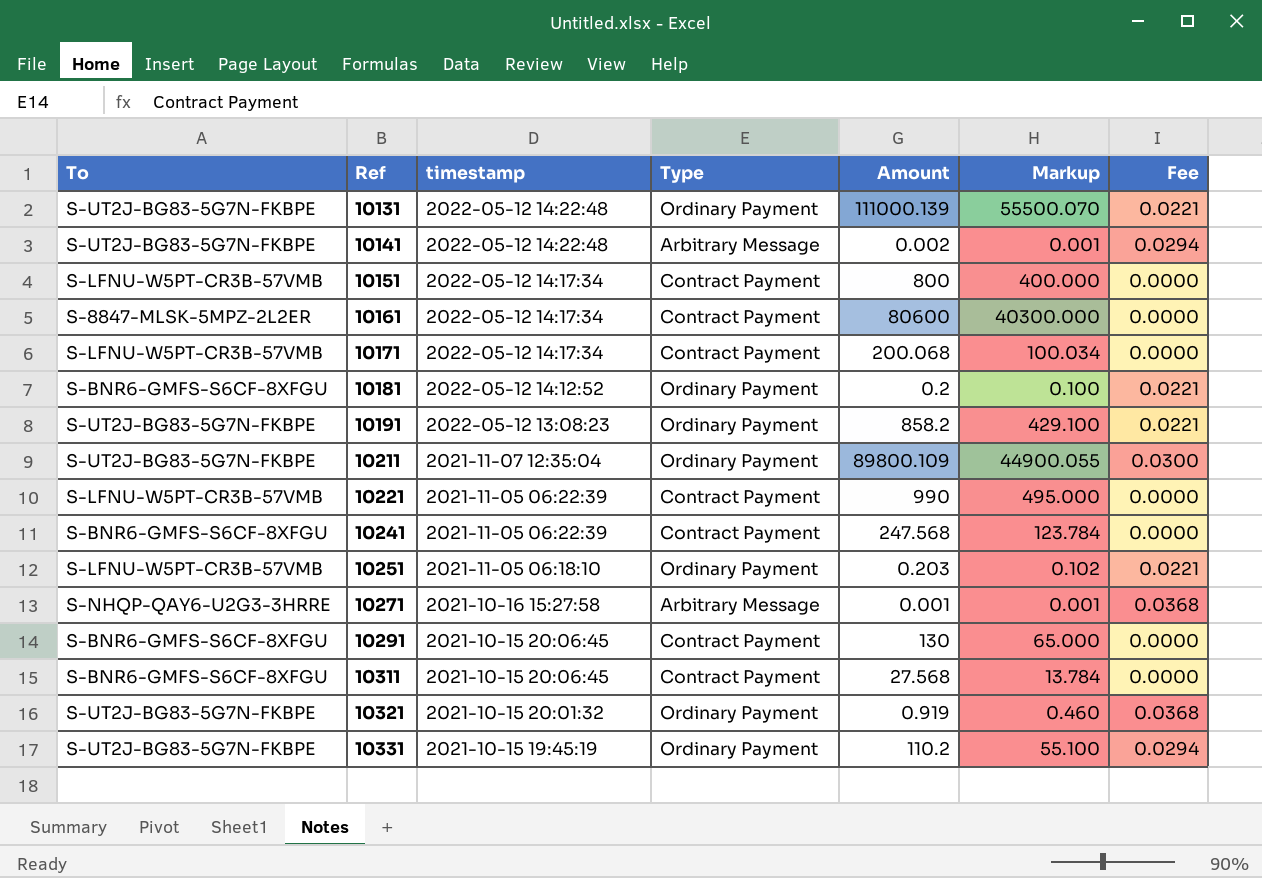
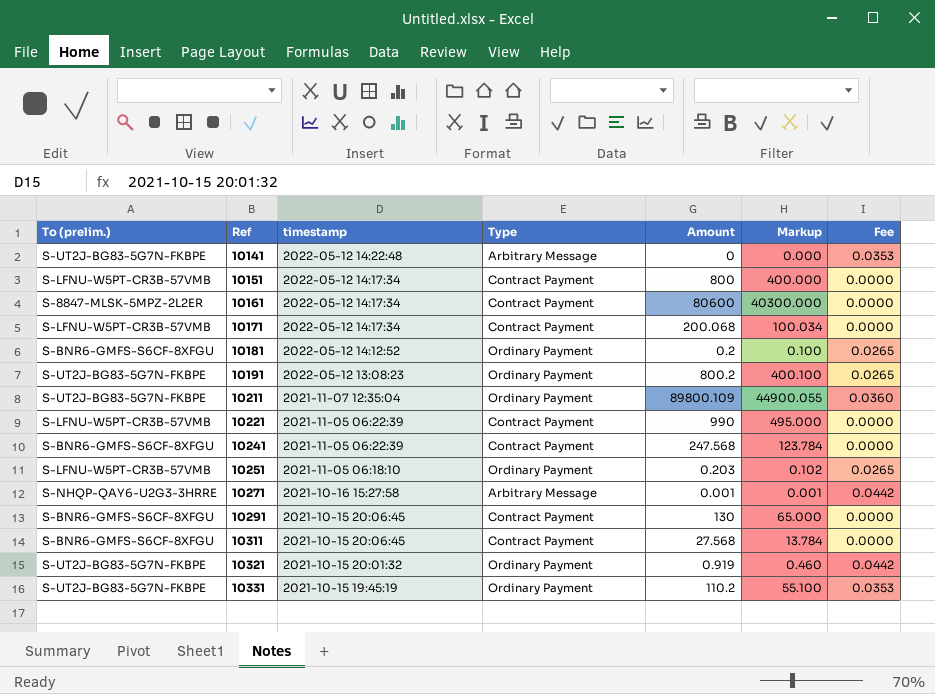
column name: To -> To (prelim.)
row 10131: S-UT2J-BG83-5G7N-FKBPE | 2022-05-12 14:22:48 | Ordinary Payment | 111000.139 | 55500.070 | 0.0221 -> none
10141 | Amount: 0.002 -> 0
10141 | Markup: 0.001 -> 0.000
10141 | Fee: 0.0294 -> 0.0353
10181 | Fee: 0.0221 -> 0.0265
10191 | Amount: 858.2 -> 800.2
10191 | Markup: 429.100 -> 400.100
10191 | Fee: 0.0221 -> 0.0265
10211 | Fee: 0.0300 -> 0.0360
10251 | Fee: 0.0221 -> 0.0265
10271 | Fee: 0.0368 -> 0.0442
10321 | Fee: 0.0368 -> 0.0442
10331 | Fee: 0.0294 -> 0.0353

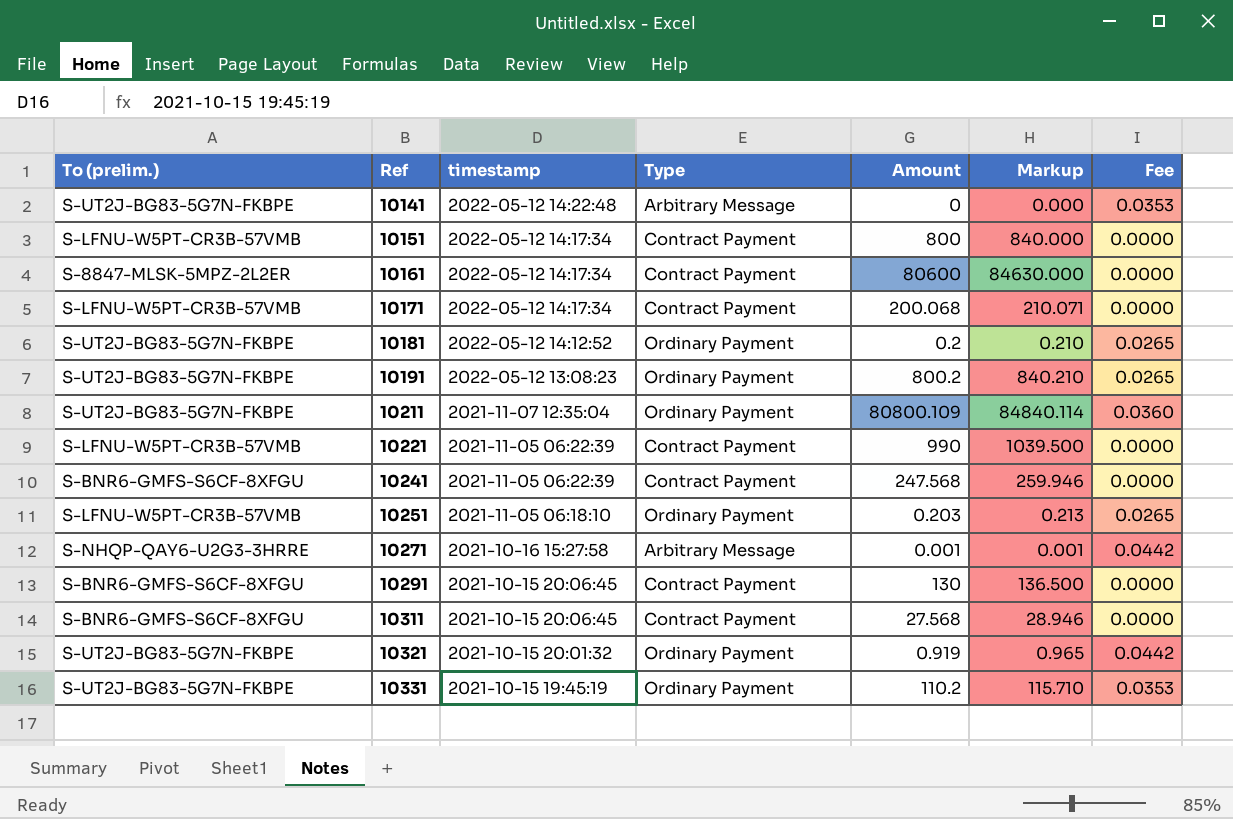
column Markup | formula: [Amount] * 0.5 -> [Amount] * 1.05
10181 | To (prelim.): S-BNR6-GMFS-S6CF-8XFGU -> S-UT2J-BG83-5G7N-FKBPE
10211 | Amount: 89800.109 -> 80800.109

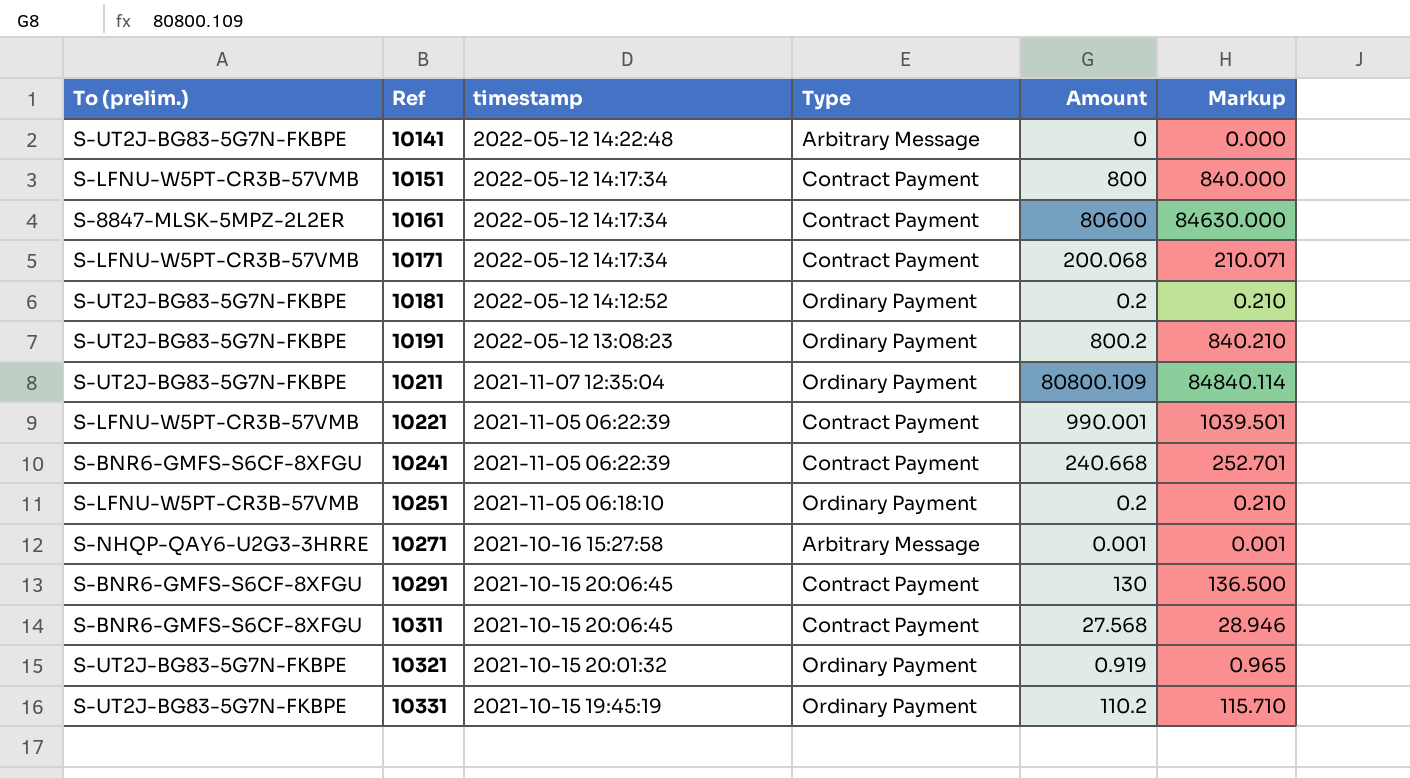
column Fee | position: 7 -> none
10221 | Amount: 990 -> 990.001
10221 | Markup: 1039.500 -> 1039.501
10241 | Amount: 247.568 -> 240.668
10241 | Markup: 259.946 -> 252.701
10251 | Amount: 0.203 -> 0.2
10251 | Markup: 0.213 -> 0.210

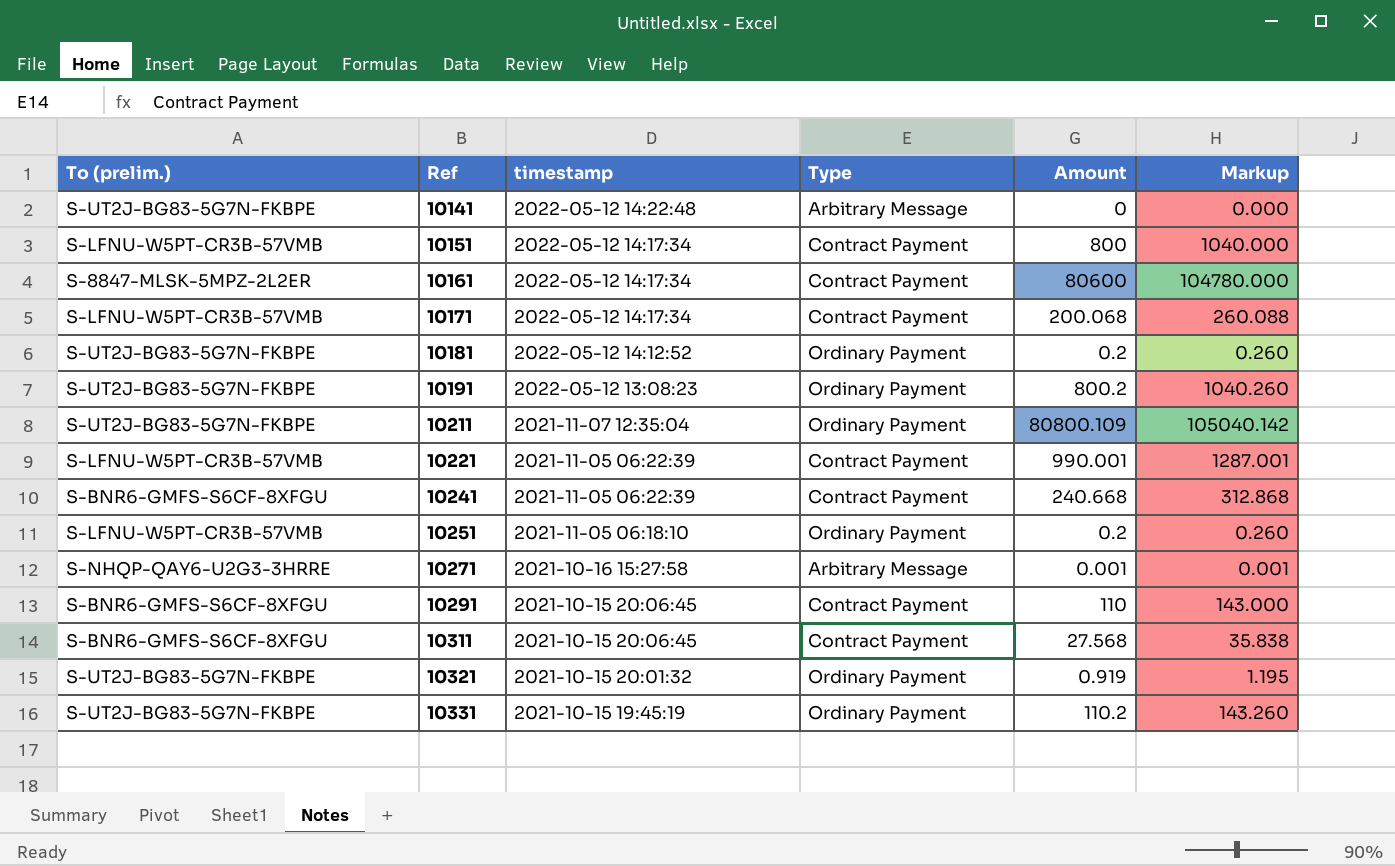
column Markup | formula: [Amount] * 1.05 -> [Amount] * 1.3
10291 | Amount: 130 -> 110

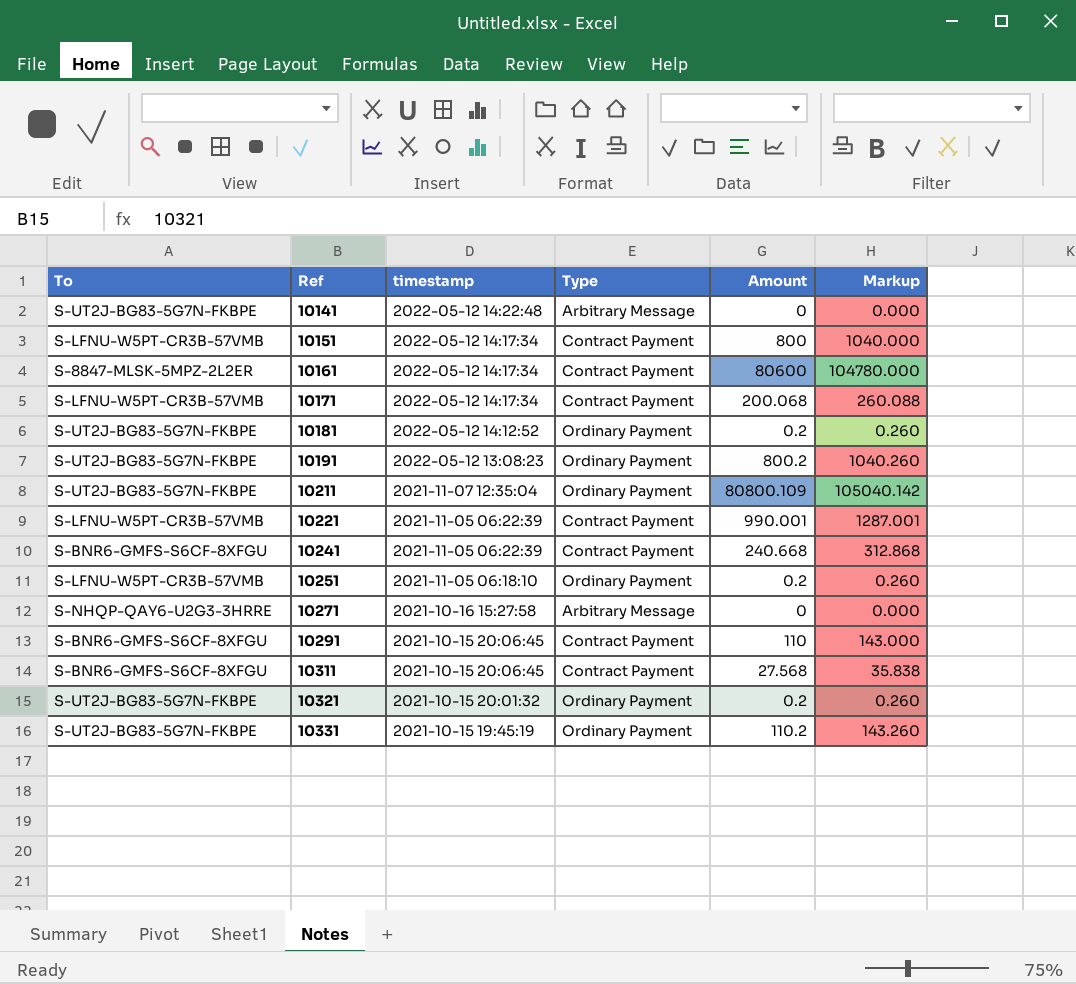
column name: To (prelim.) -> To
10271 | Amount: 0.001 -> 0
10271 | Markup: 0.001 -> 0.000
10321 | Amount: 0.919 -> 0.2
10321 | Markup: 1.195 -> 0.260

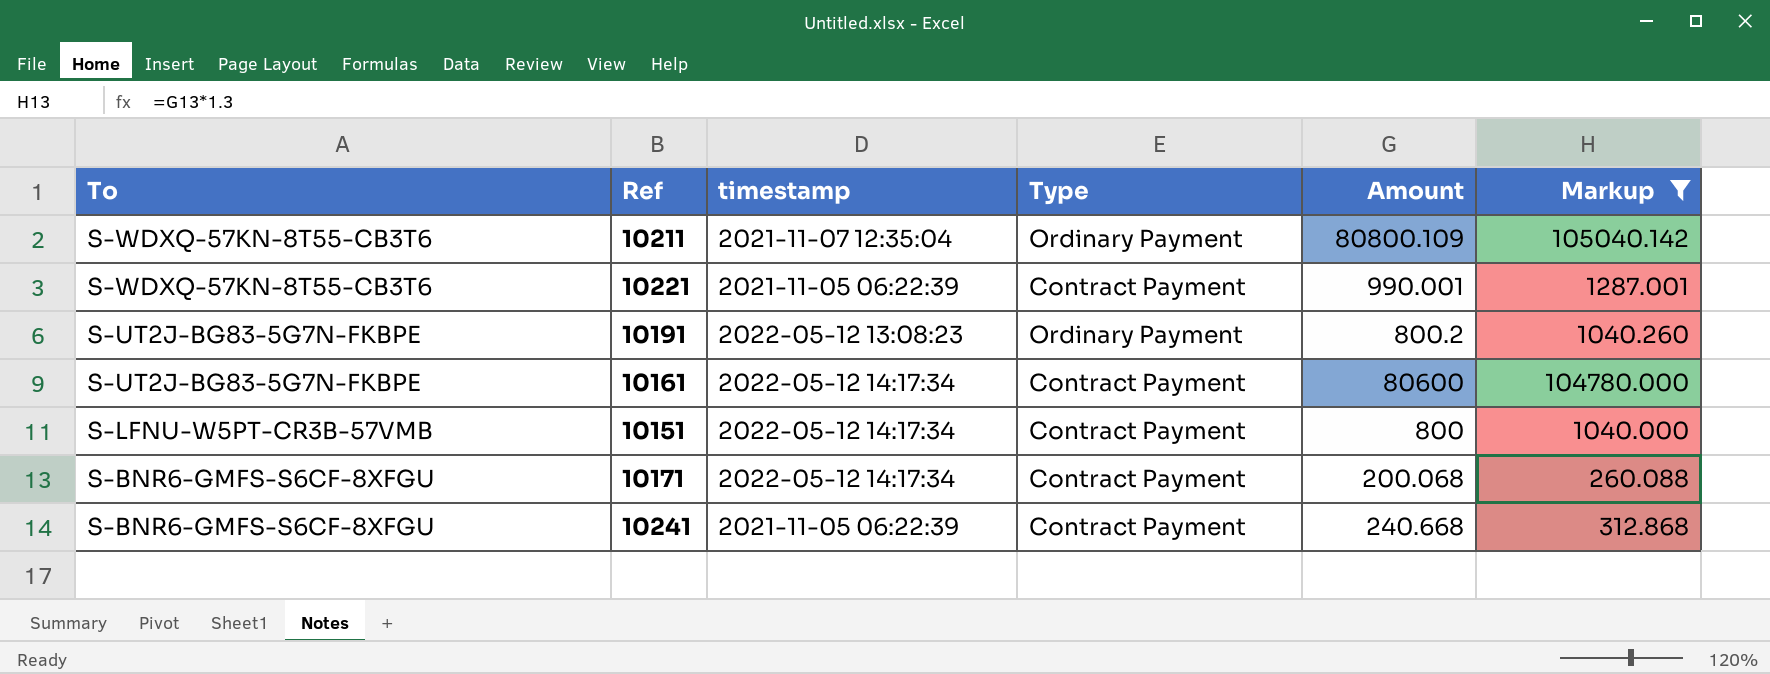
filter: none -> Markup >= 260.088
row order: Ref ascending -> To descending
10211 | To: S-UT2J-BG83-5G7N-FKBPE -> S-WDXQ-57KN-8T55-CB3T6
10221 | To: S-LFNU-W5PT-CR3B-57VMB -> S-WDXQ-57KN-8T55-CB3T6
10161 | To: S-8847-MLSK-5MPZ-2L2ER -> S-UT2J-BG83-5G7N-FKBPE
10171 | To: S-LFNU-W5PT-CR3B-57VMB -> S-BNR6-GMFS-S6CF-8XFGU

